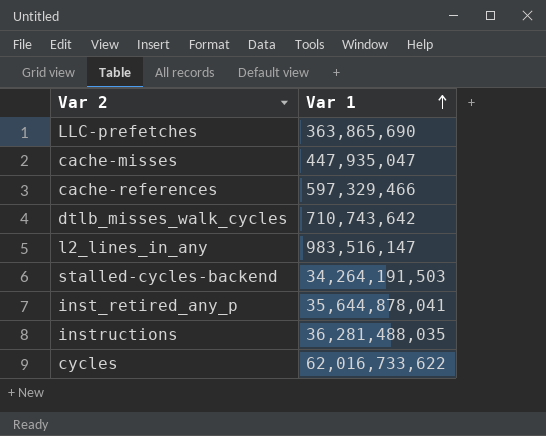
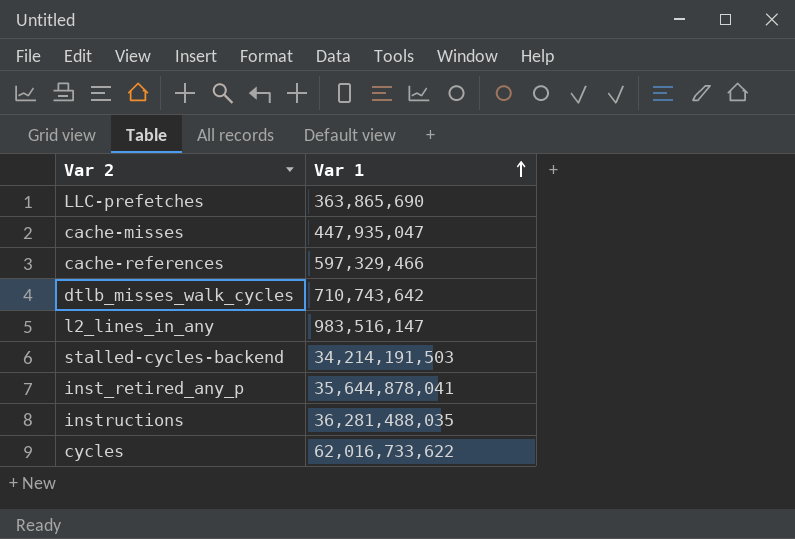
stalled-cycles-backend | Var 1: 34,264,191,503 -> 34,214,191,503

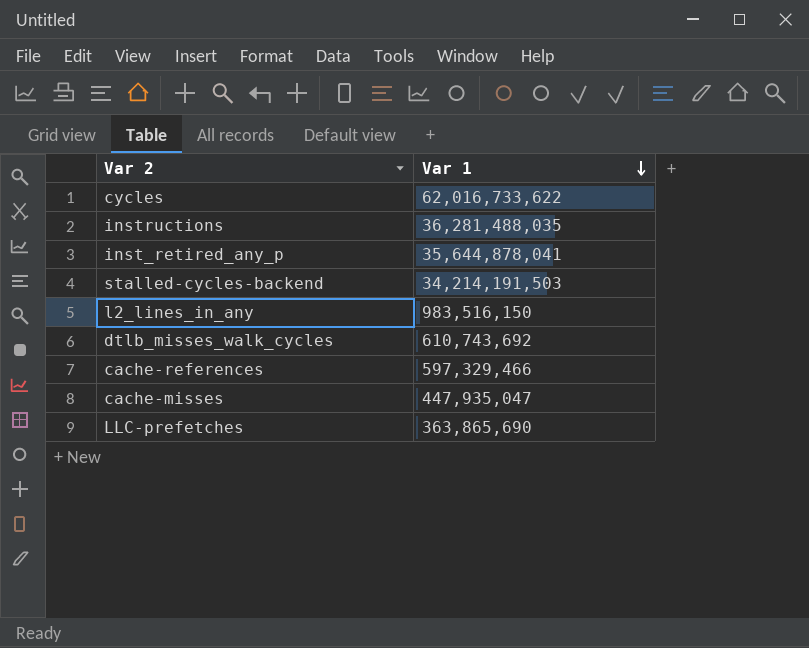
row order: Var 1 ascending -> Var 1 descending
l2_lines_in_any | Var 1: 983,516,147 -> 983,516,150
dtlb_misses_walk_cycles | Var 1: 710,743,642 -> 610,743,692

